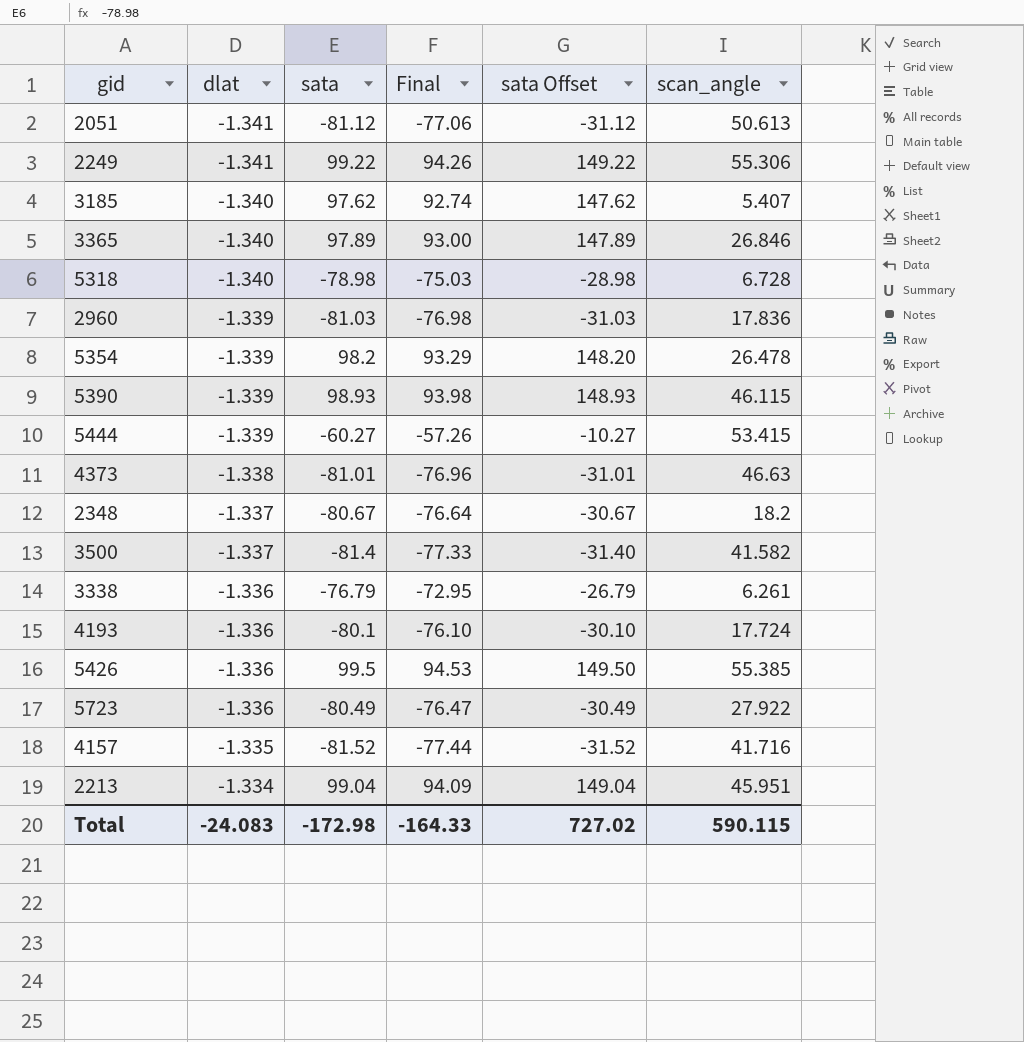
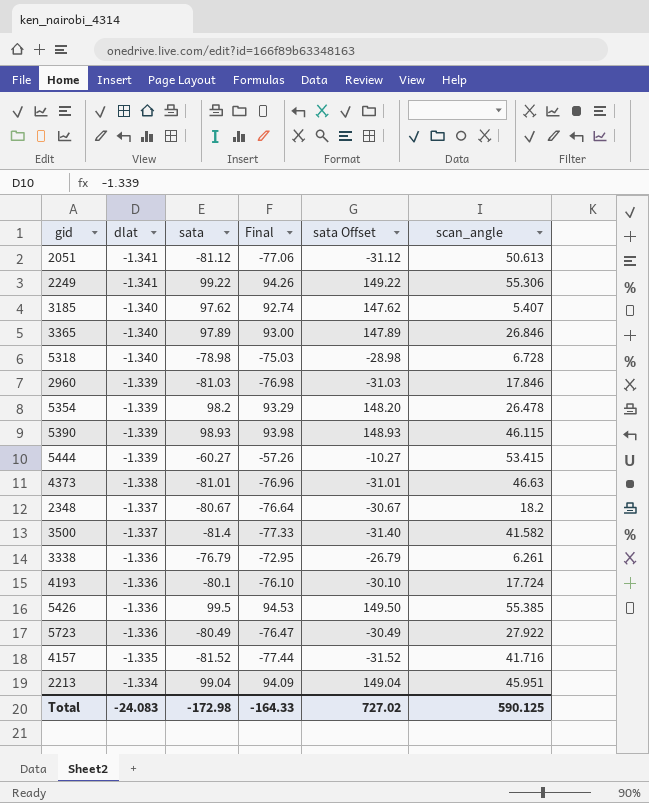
2960 | scan_angle: 17.836 -> 17.846
Total | scan_angle: 590.115 -> 590.125

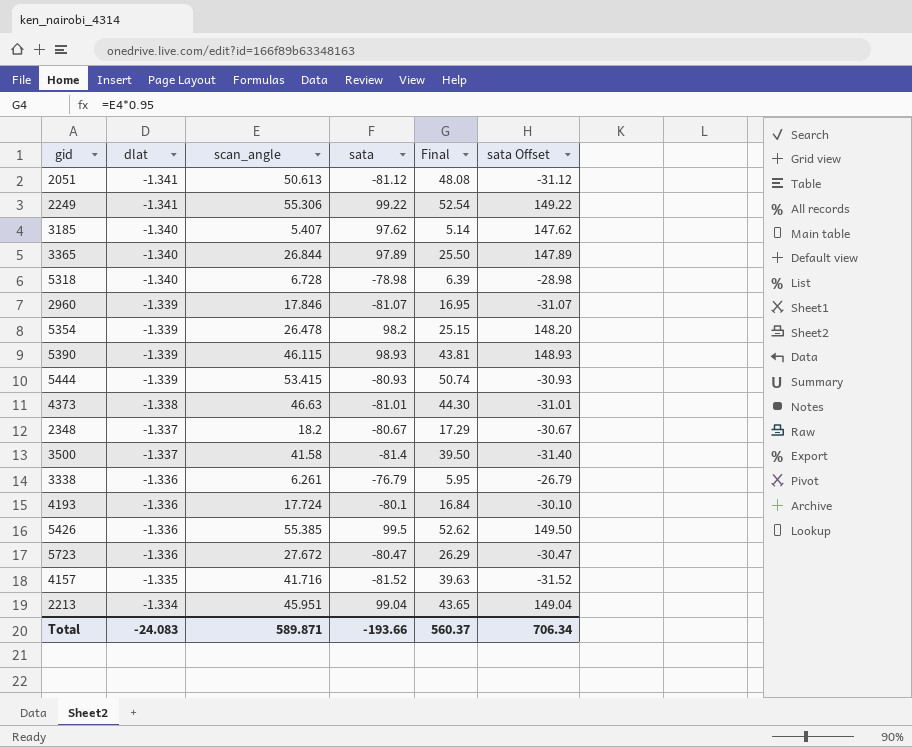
column scan_angle | position: 6 -> 3
column Final | formula: [sata] * 0.95 -> [scan_angle] * 0.95
3365 | scan_angle: 26.846 -> 26.844
2960 | sata: -81.03 -> -81.07
2960 | sata Offset: -31.03 -> -31.07
5444 | sata: -60.27 -> -80.93
5444 | sata Offset: -10.27 -> -30.93
3500 | scan_angle: 41.582 -> 41.58
5723 | scan_angle: 27.922 -> 27.672
5723 | sata: -80.49 -> -80.47
5723 | sata Offset: -30.49 -> -30.47
Total | scan_angle: 590.125 -> 589.871
Total | sata: -172.98 -> -193.66
Total | Final: -164.33 -> 560.37
Total | sata Offset: 727.02 -> 706.34

